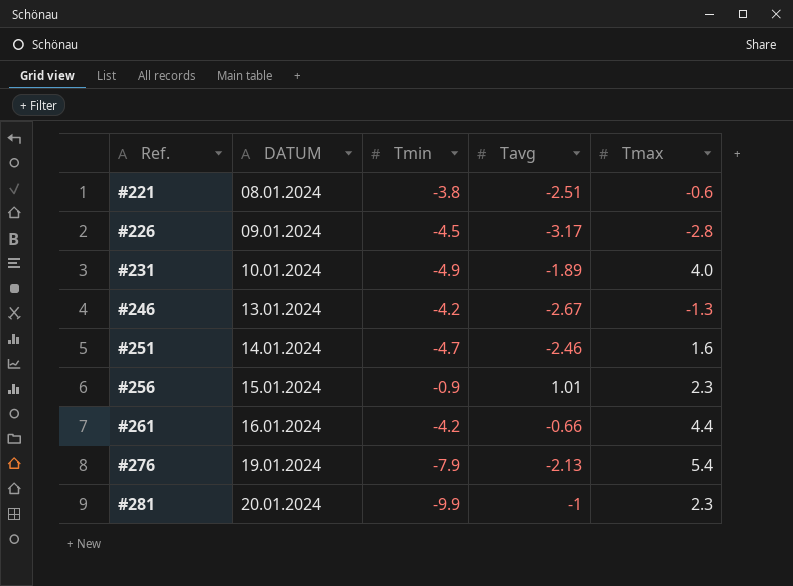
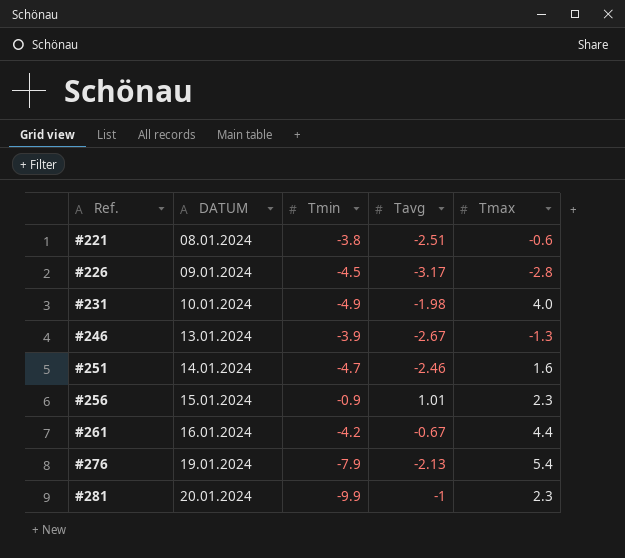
#231 | Tavg: -1.89 -> -1.98
#246 | Tmin: -4.2 -> -3.9
#261 | Tavg: -0.66 -> -0.67

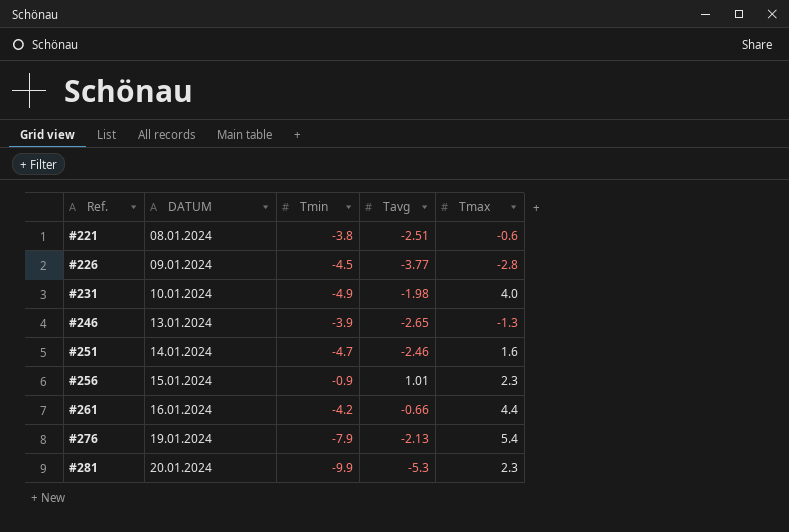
#226 | Tavg: -3.17 -> -3.77
#246 | Tavg: -2.67 -> -2.65
#261 | Tavg: -0.67 -> -0.66
#281 | Tavg: -1 -> -5.3

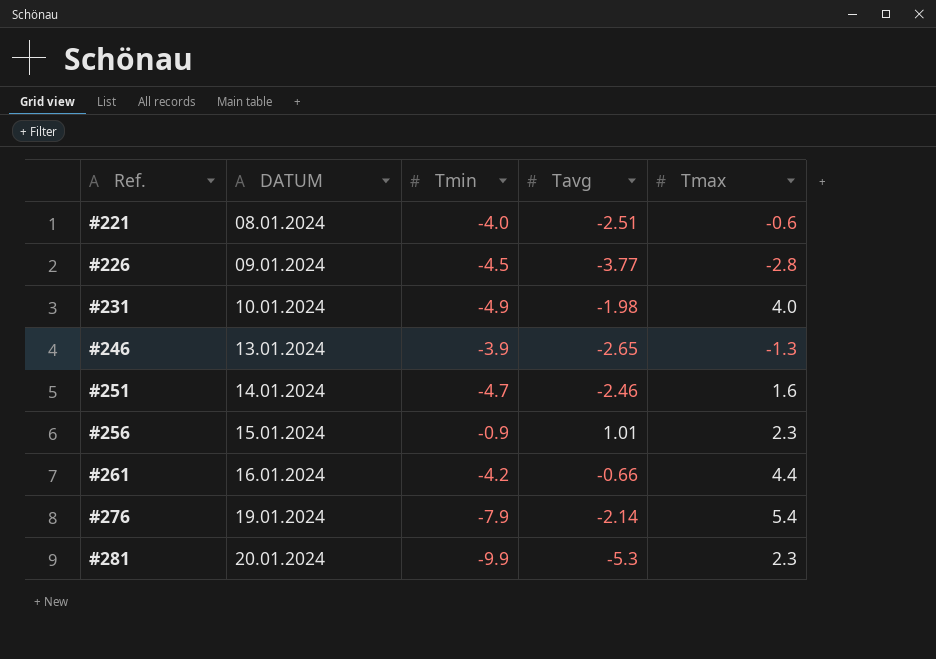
#221 | Tmin: -3.8 -> -4.0
#276 | Tavg: -2.13 -> -2.14

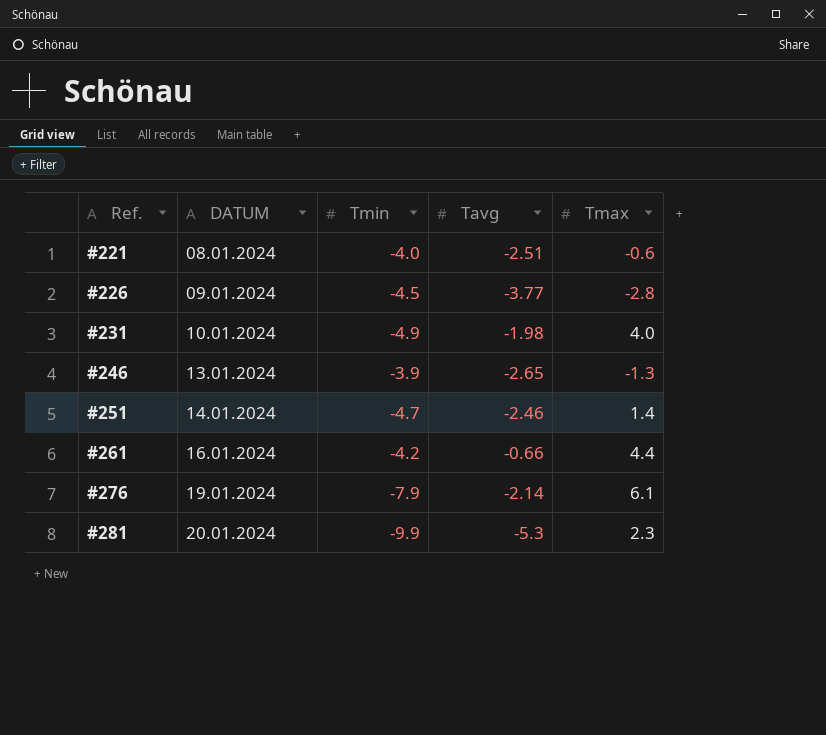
row #256: 15.01.2024 | -0.9 | 1.01 | 2.3 -> none
#251 | Tmax: 1.6 -> 1.4
#276 | Tmax: 5.4 -> 6.1

